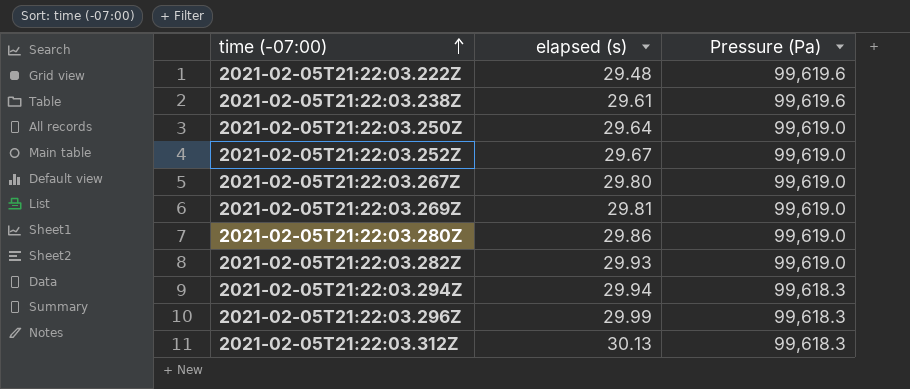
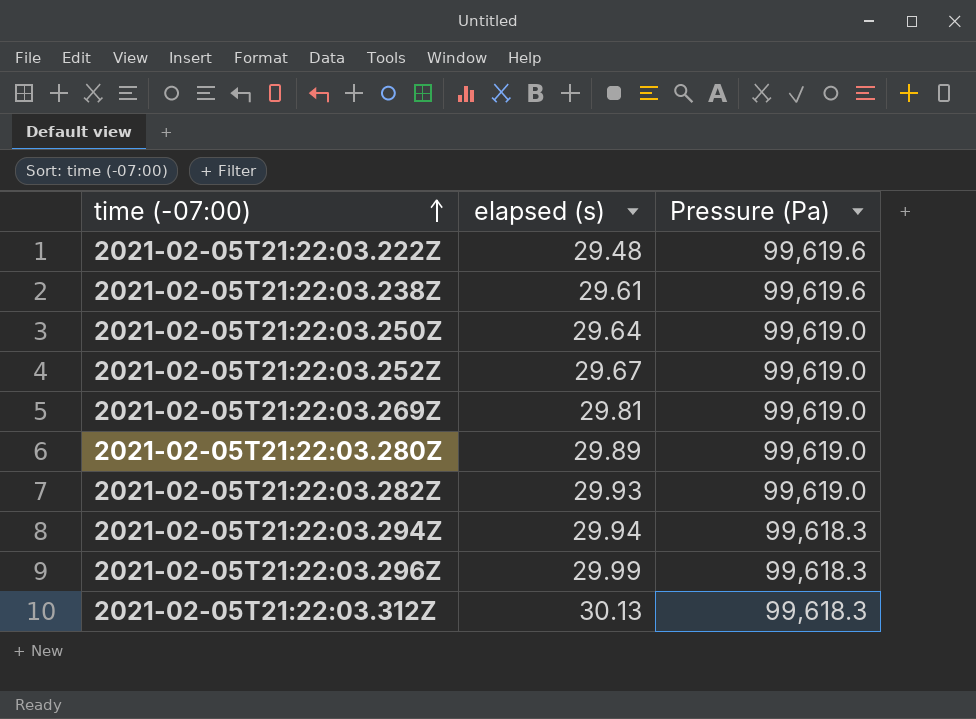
row 2021-02-05T21:22:03.267Z: 29.80 | 99,619.0 -> none
2021-02-05T21:22:03.280Z | elapsed (s): 29.86 -> 29.89

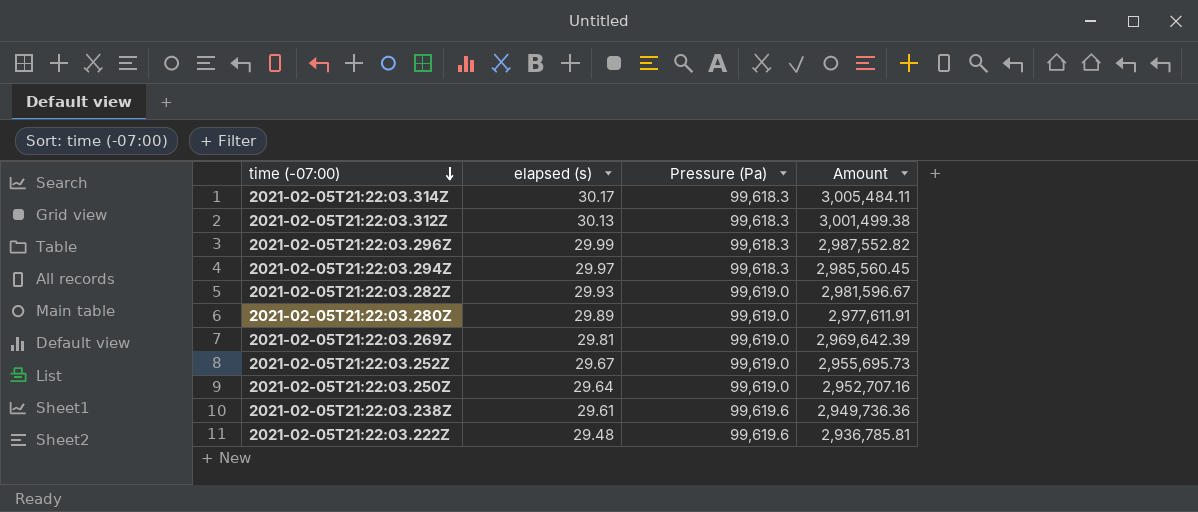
row order: time (-07:00) ascending -> time (-07:00) descending
column Amount | formula: none -> [elapsed (s)] * [Pressure (Pa)]
row 2021-02-05T21:22:03.314Z: none -> 30.17 | 99,618.3 | 3,005,484.11
2021-02-05T21:22:03.294Z | elapsed (s): 29.94 -> 29.97

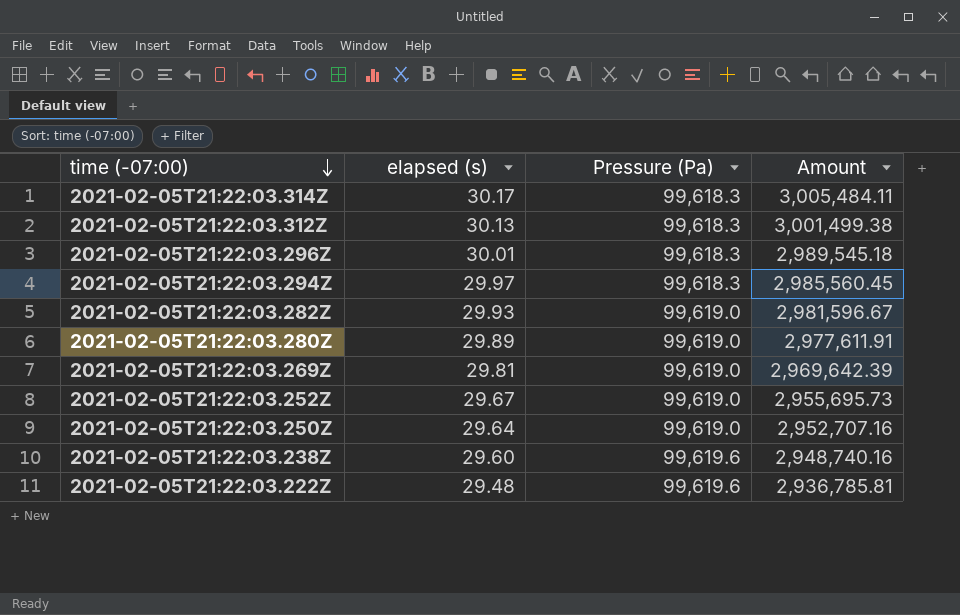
2021-02-05T21:22:03.296Z | elapsed (s): 29.99 -> 30.01
2021-02-05T21:22:03.296Z | Amount: 2,987,552.82 -> 2,989,545.18
2021-02-05T21:22:03.238Z | elapsed (s): 29.61 -> 29.60
2021-02-05T21:22:03.238Z | Amount: 2,949,736.36 -> 2,948,740.16

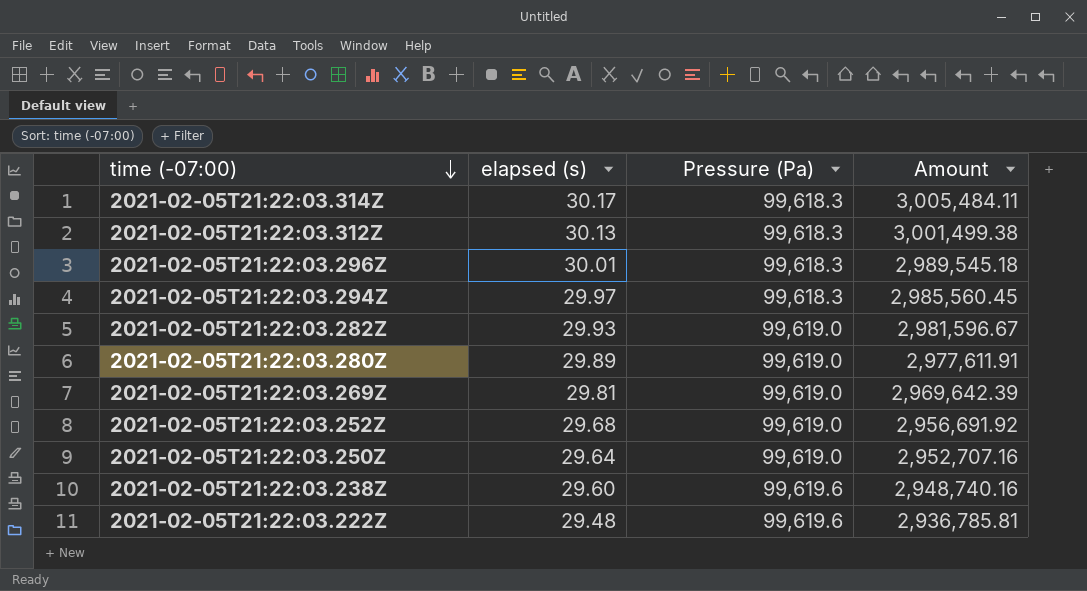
2021-02-05T21:22:03.252Z | elapsed (s): 29.67 -> 29.68
2021-02-05T21:22:03.252Z | Amount: 2,955,695.73 -> 2,956,691.92

